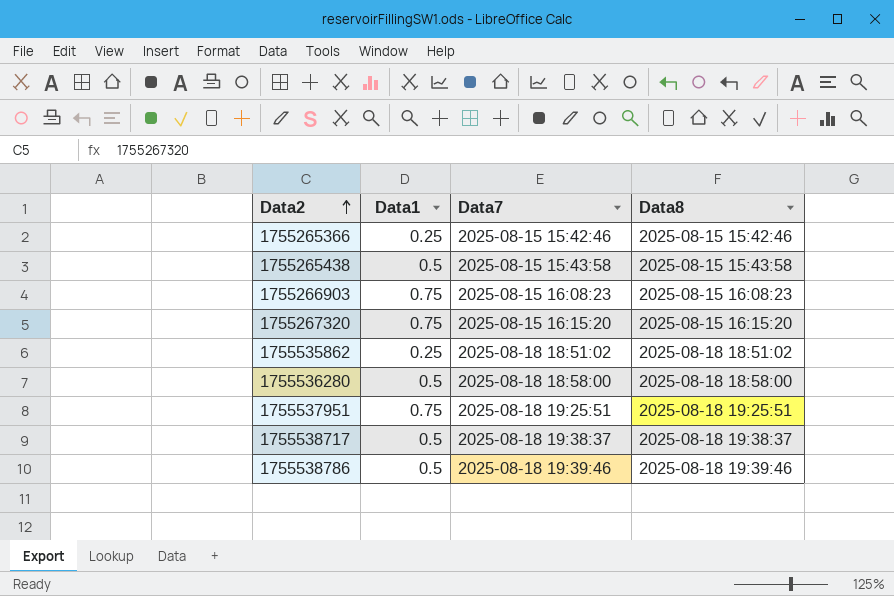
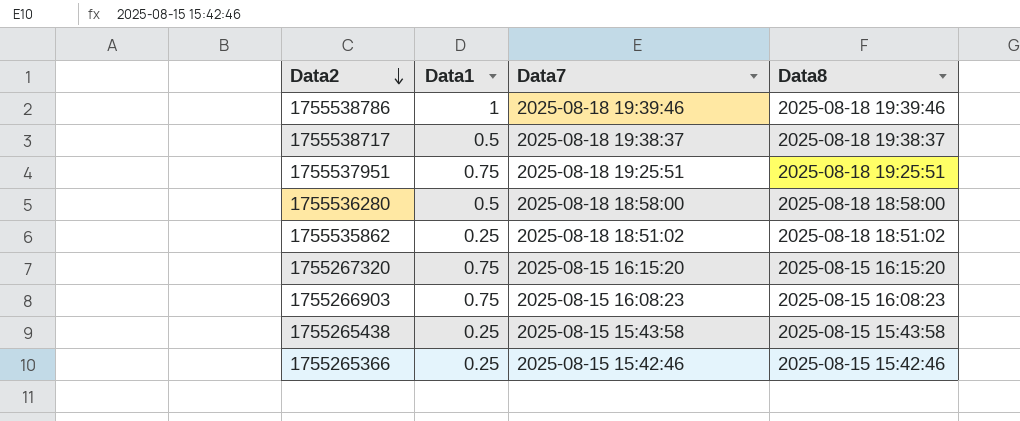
row order: Data2 ascending -> Data2 descending
1755538786 | Data1: 0.5 -> 1
1755265438 | Data1: 0.5 -> 0.25

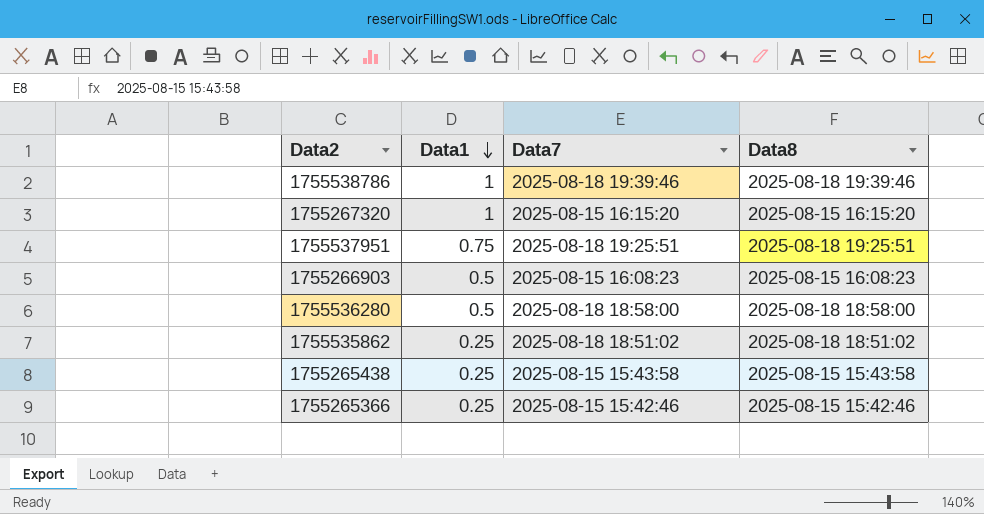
row order: Data2 descending -> Data1 descending
row 1755538717: 0.5 | 2025-08-18 19:38:37 | 2025-08-18 19:38:37 -> none
1755267320 | Data1: 0.75 -> 1
1755266903 | Data1: 0.75 -> 0.5

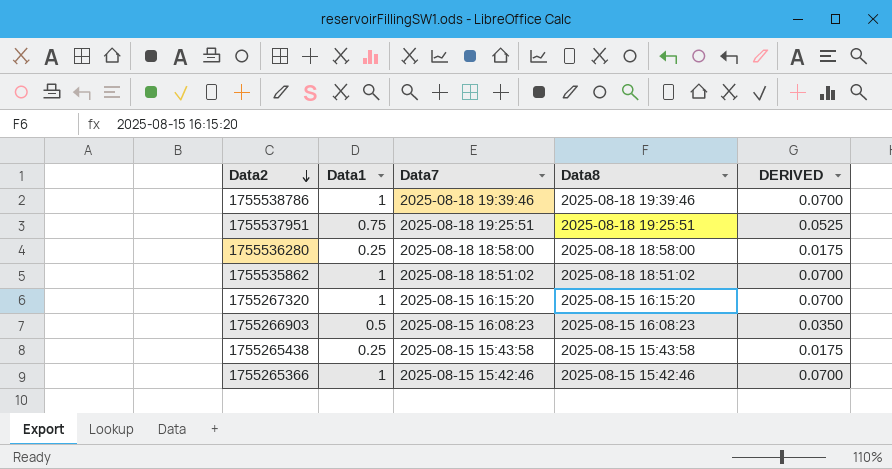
row order: Data1 descending -> Data2 descending
column DERIVED | formula: none -> [Data1] * 0.07
1755536280 | Data1: 0.5 -> 0.25
1755535862 | Data1: 0.25 -> 1
1755265366 | Data1: 0.25 -> 1

